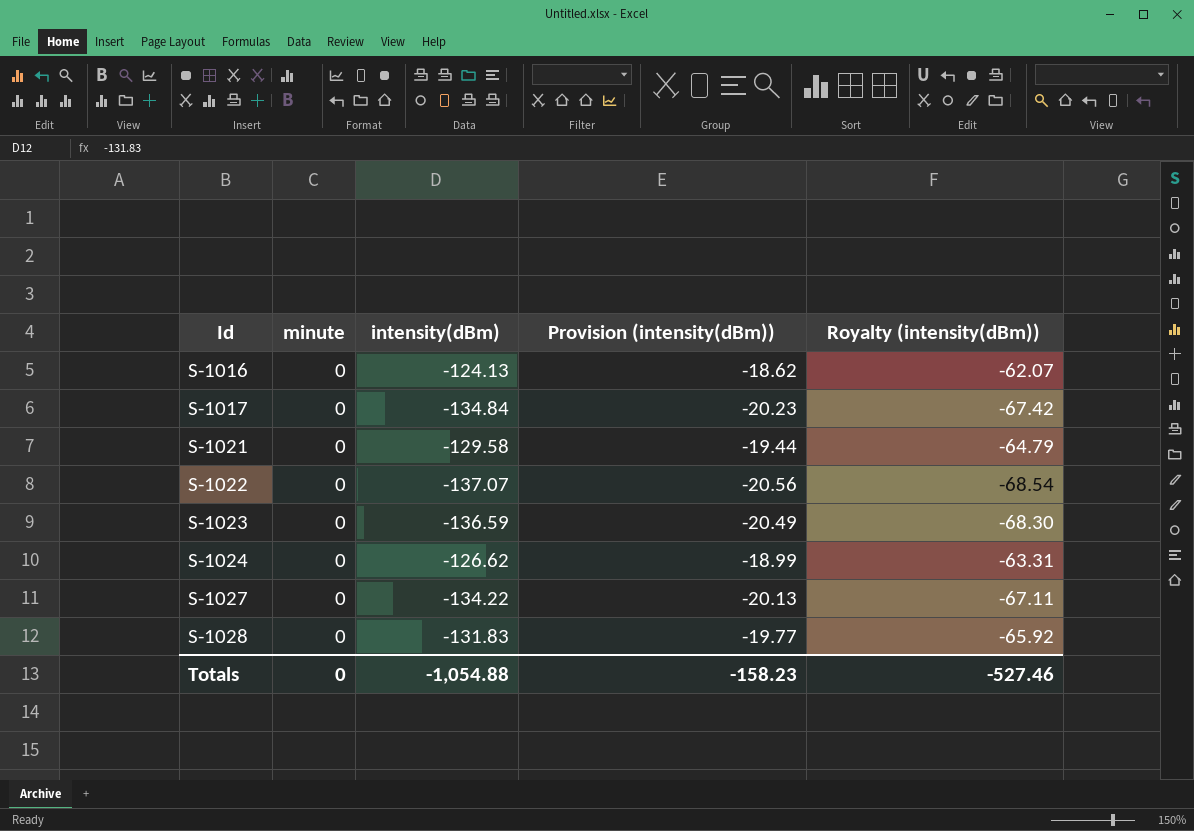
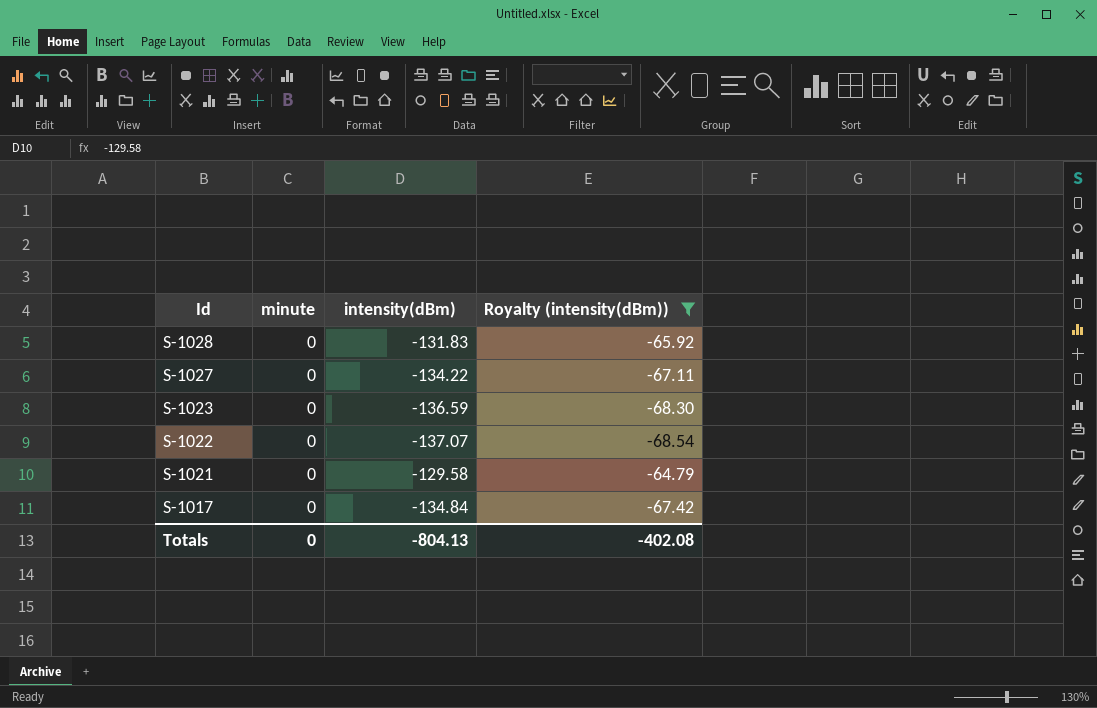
filter: none -> Royalty (intensity(dBm)) <= -64.79
row order: Id ascending -> Id descending
column Provision (intensity(dBm)) | formula: [intensity(dBm)] * 0.15 -> none
Totals | intensity(dBm): -1,054.88 -> -804.13
Totals | Royalty (intensity(dBm)): -527.46 -> -402.08

